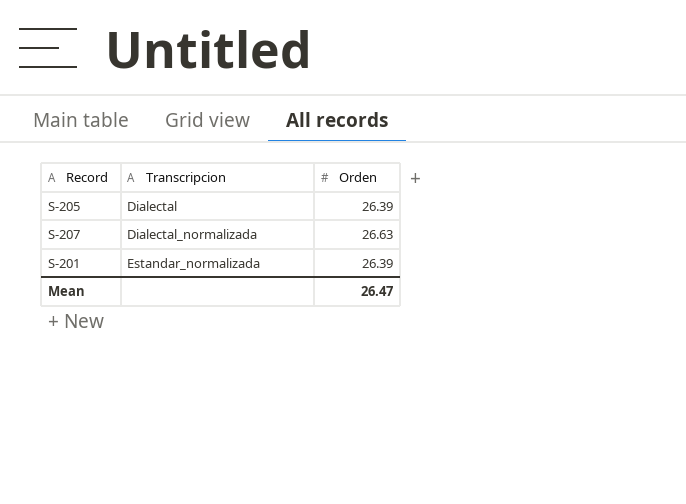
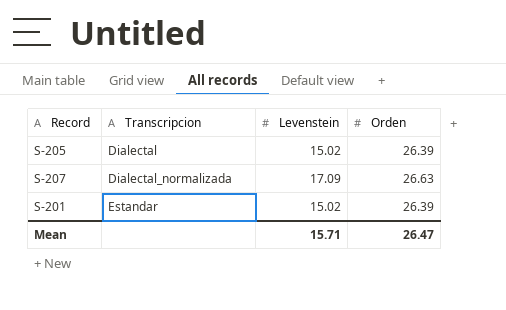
column Levenstein | position: none -> 3
S-201 | Transcripcion: Estandar_normalizada -> Estandar

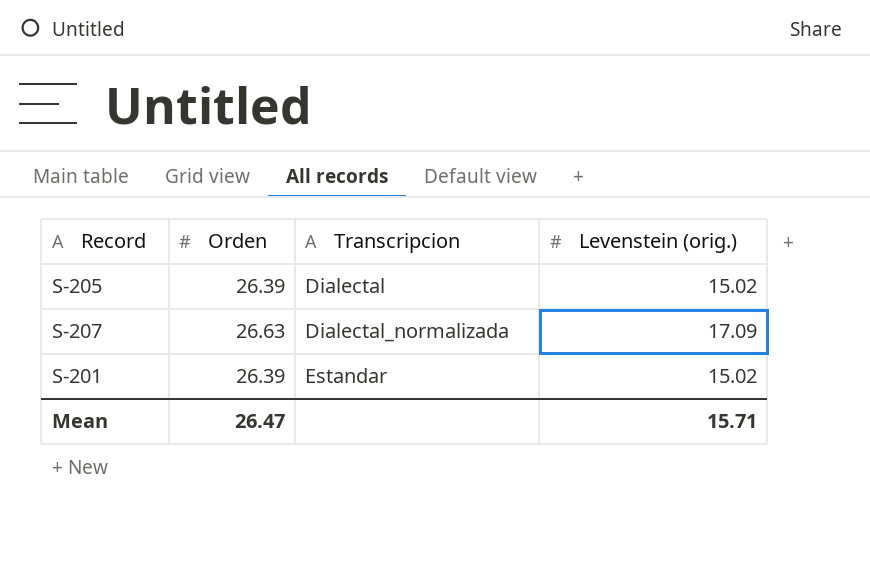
column Orden | position: 4 -> 2
column name: Levenstein -> Levenstein (orig.)

